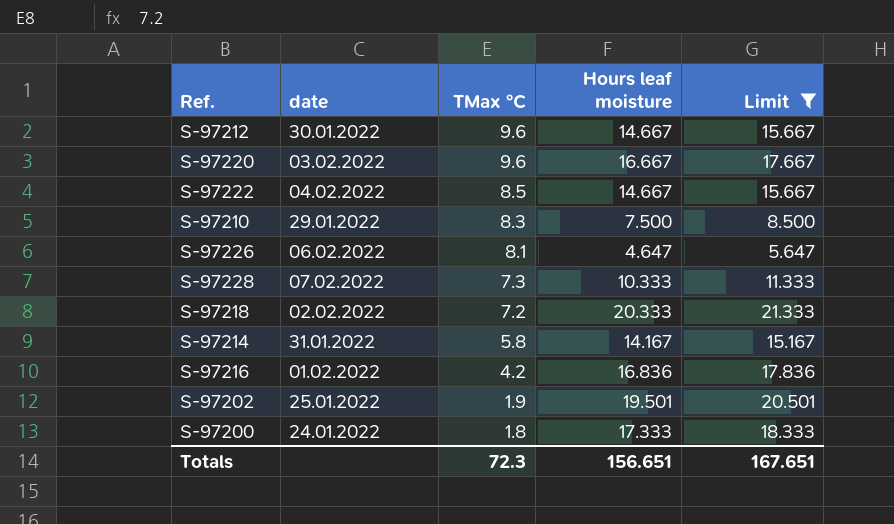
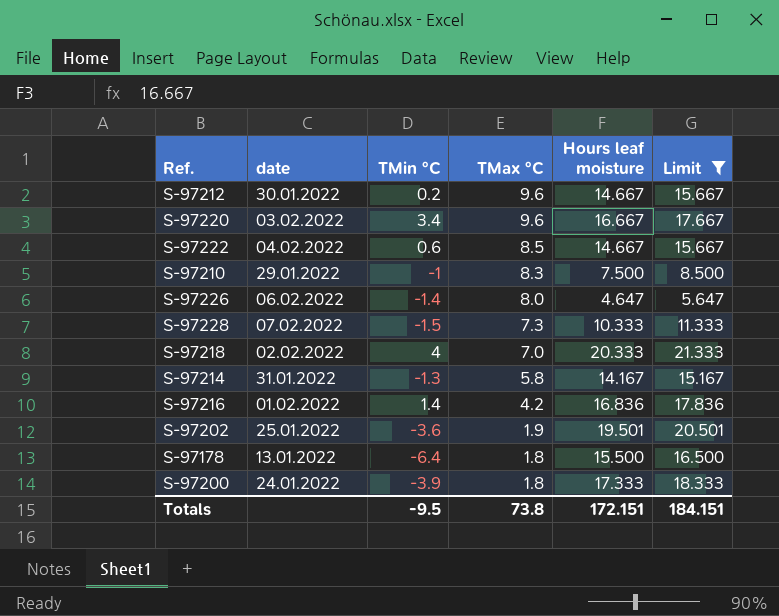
column TMin °C | position: none -> 3
S-97226 | TMax °C: 8.1 -> 8.0
S-97218 | TMax °C: 7.2 -> 7.0
row S-97178: none -> 13.01.2022 | -6.4 | 1.8 | 15.500 | 16.500
Totals | TMax °C: 72.3 -> 73.8
Totals | Hours leaf moisture: 156.651 -> 172.151
Totals | Limit: 167.651 -> 184.151

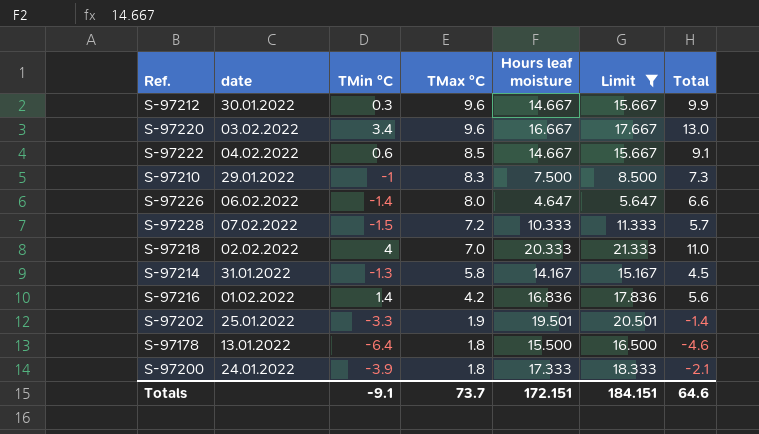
column Total | formula: none -> [TMin °C] + [TMax °C]
S-97212 | TMin °C: 0.2 -> 0.3
S-97228 | TMax °C: 7.3 -> 7.2
S-97202 | TMin °C: -3.6 -> -3.3
Totals | TMin °C: -9.5 -> -9.1
Totals | TMax °C: 73.8 -> 73.7

